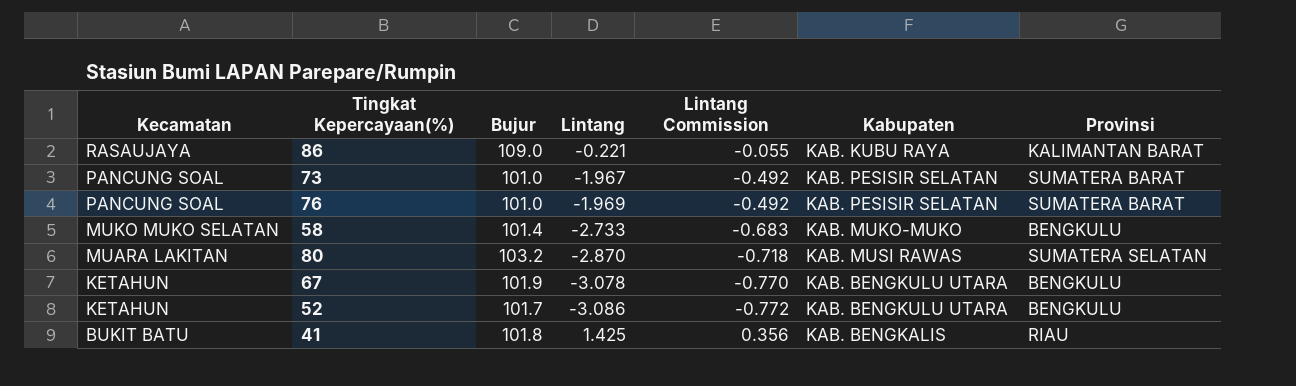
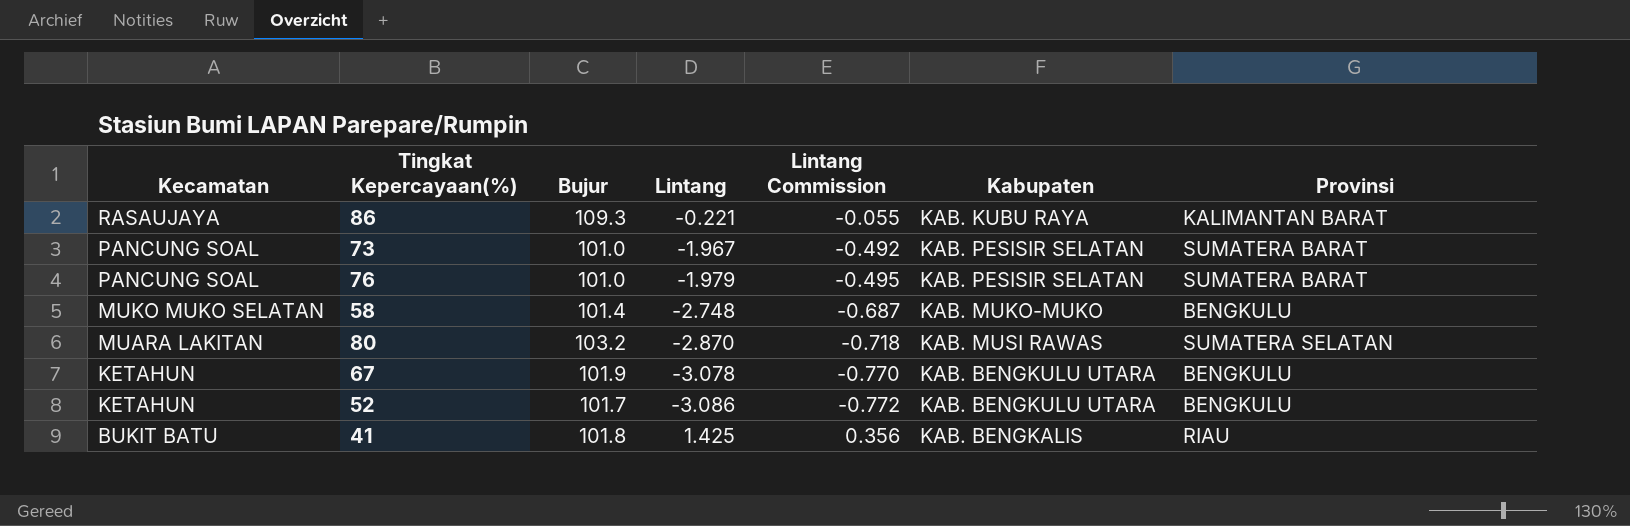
86 | Bujur: 109.0 -> 109.3
76 | Lintang: -1.969 -> -1.979
76 | Lintang Commission: -0.492 -> -0.495
58 | Lintang: -2.733 -> -2.748
58 | Lintang Commission: -0.683 -> -0.687

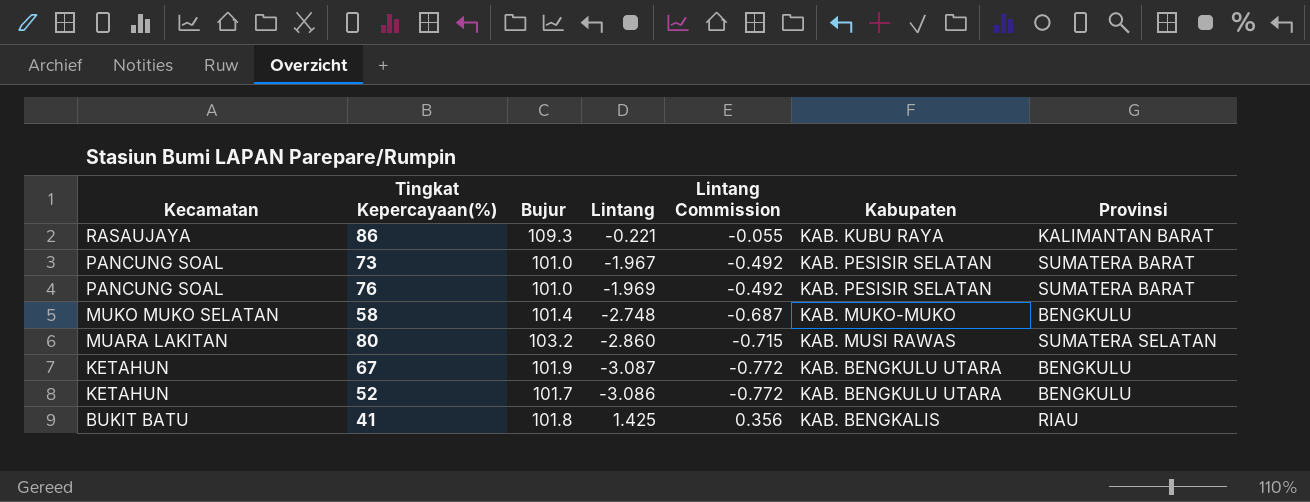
76 | Lintang: -1.979 -> -1.969
76 | Lintang Commission: -0.495 -> -0.492
80 | Lintang: -2.870 -> -2.860
80 | Lintang Commission: -0.718 -> -0.715
67 | Lintang: -3.078 -> -3.087
67 | Lintang Commission: -0.770 -> -0.772

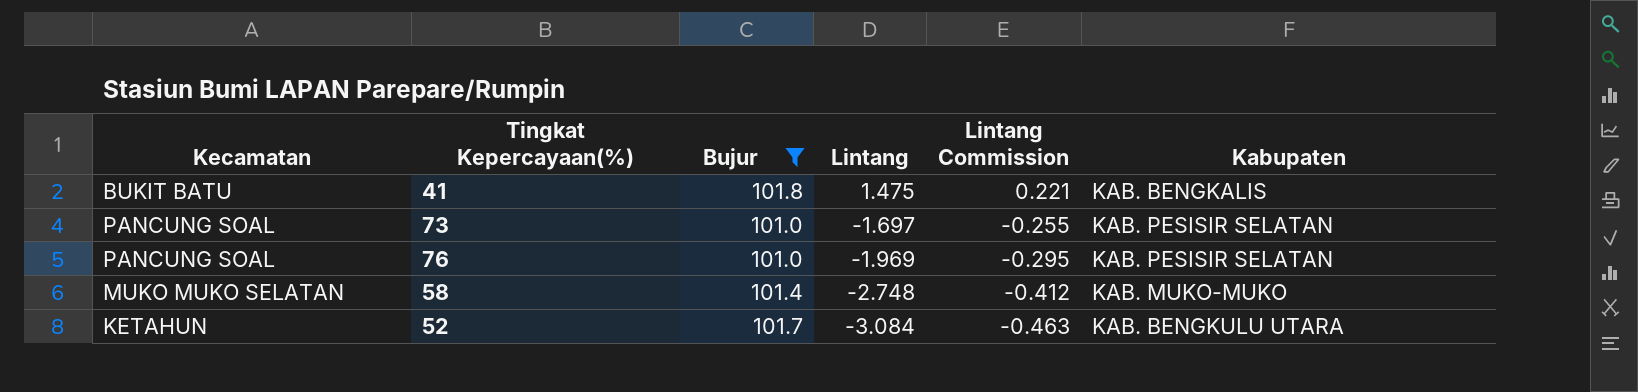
filter: none -> Bujur <= 101.8
row order: Kecamatan descending -> Lintang descending
column Provinsi | position: 7 -> none
column Lintang Commission | formula: [Lintang] * 0.25 -> [Lintang] * 0.15
41 | Lintang: 1.425 -> 1.475
73 | Lintang: -1.967 -> -1.697
52 | Lintang: -3.086 -> -3.084

